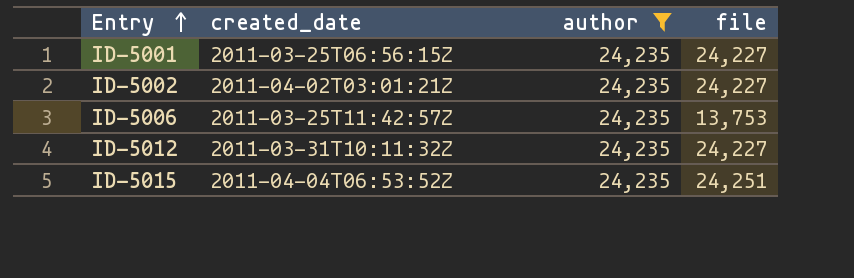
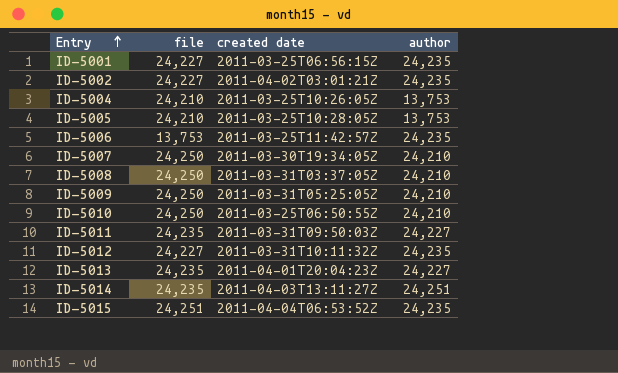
filter: author = 24,235 -> none
column file | position: 4 -> 2
column name: created_date -> created date

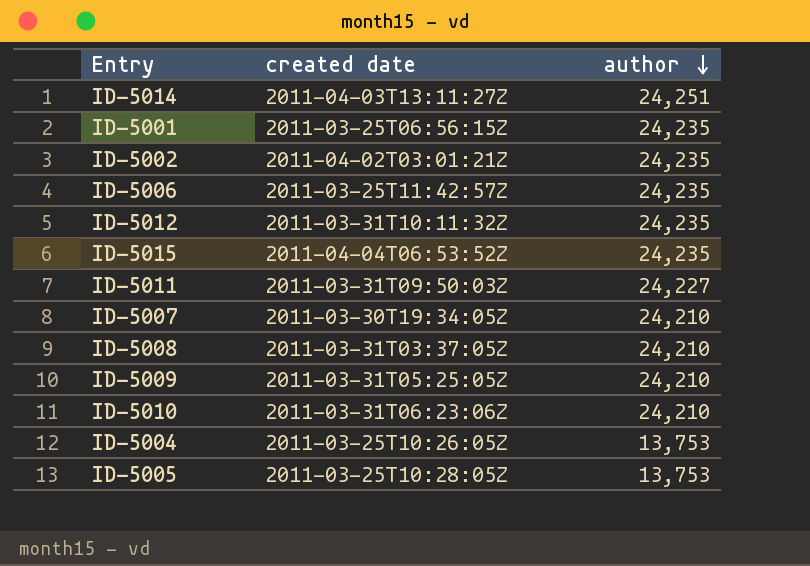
row order: Entry ascending -> author descending
column file | position: 2 -> none
row ID-5013: 24,235 | 2011-04-01T20:04:23Z | 24,227 -> none
ID-5010 | created date: 2011-03-25T06:50:55Z -> 2011-03-31T06:23:06Z

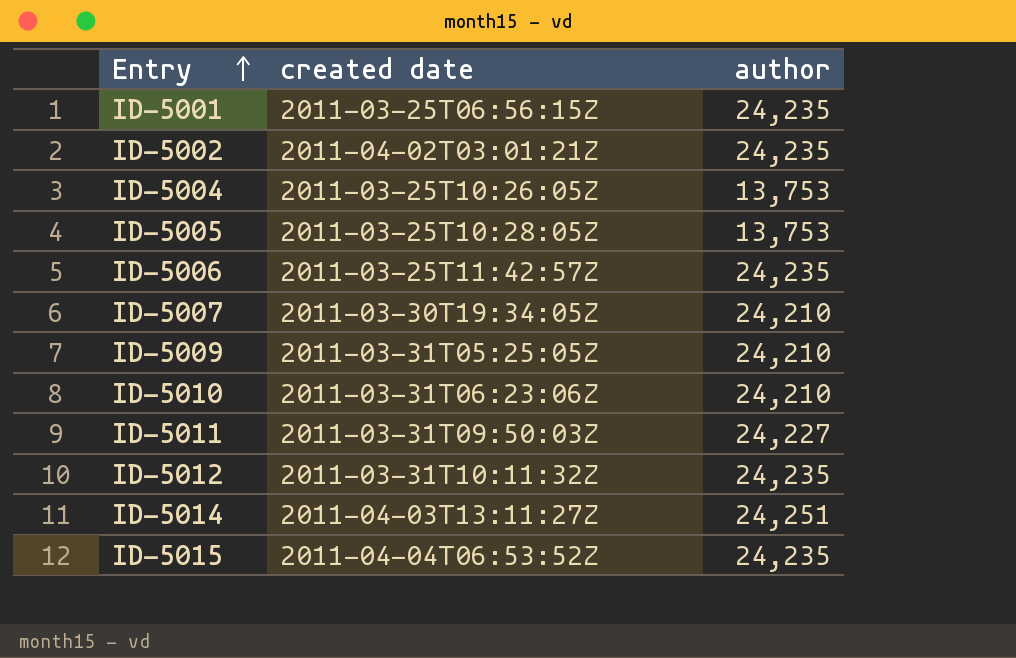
row order: author descending -> Entry ascending
row ID-5008: 2011-03-31T03:37:05Z | 24,210 -> none

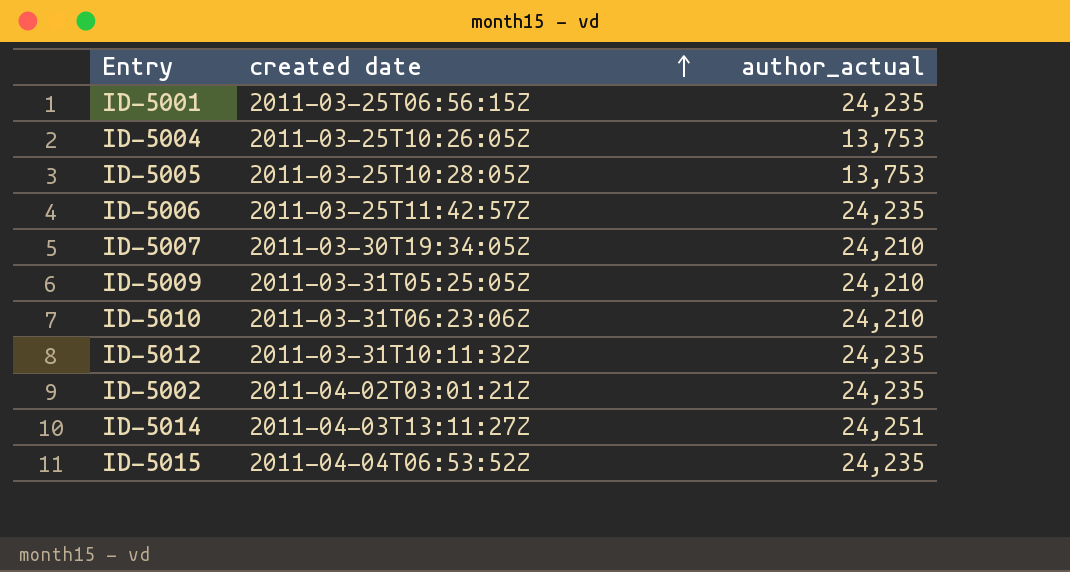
row order: Entry ascending -> created date ascending
column name: author -> author_actual
row ID-5011: 2011-03-31T09:50:03Z | 24,227 -> none

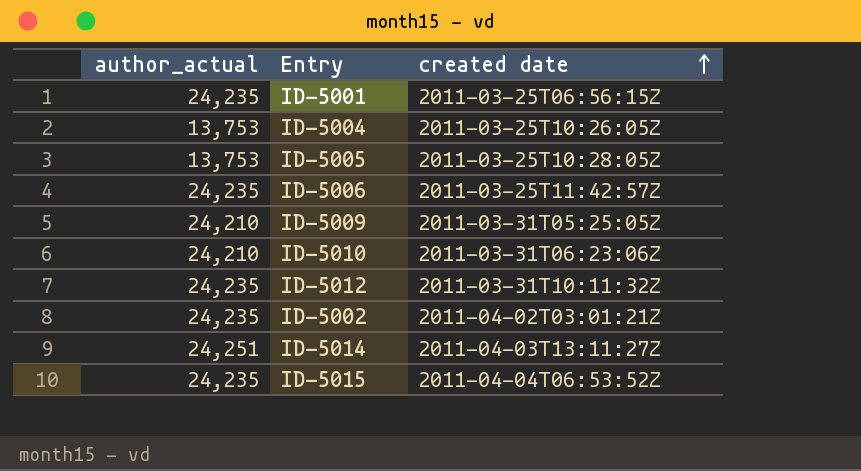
column author_actual | position: 3 -> 1
row ID-5007: 2011-03-30T19:34:05Z | 24,210 -> none

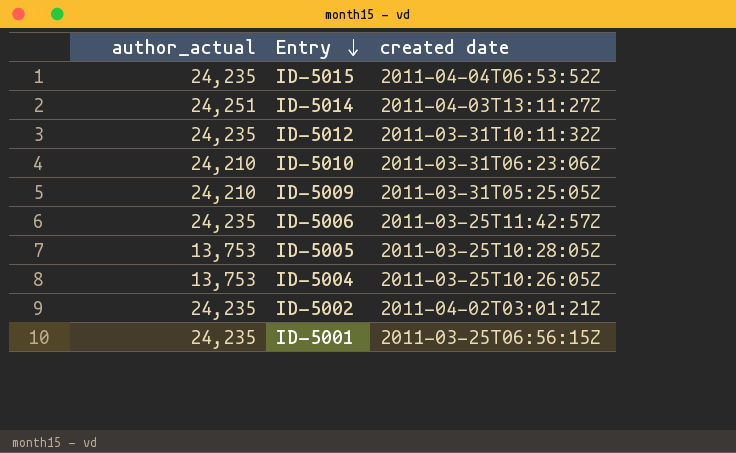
row order: created date ascending -> Entry descending

